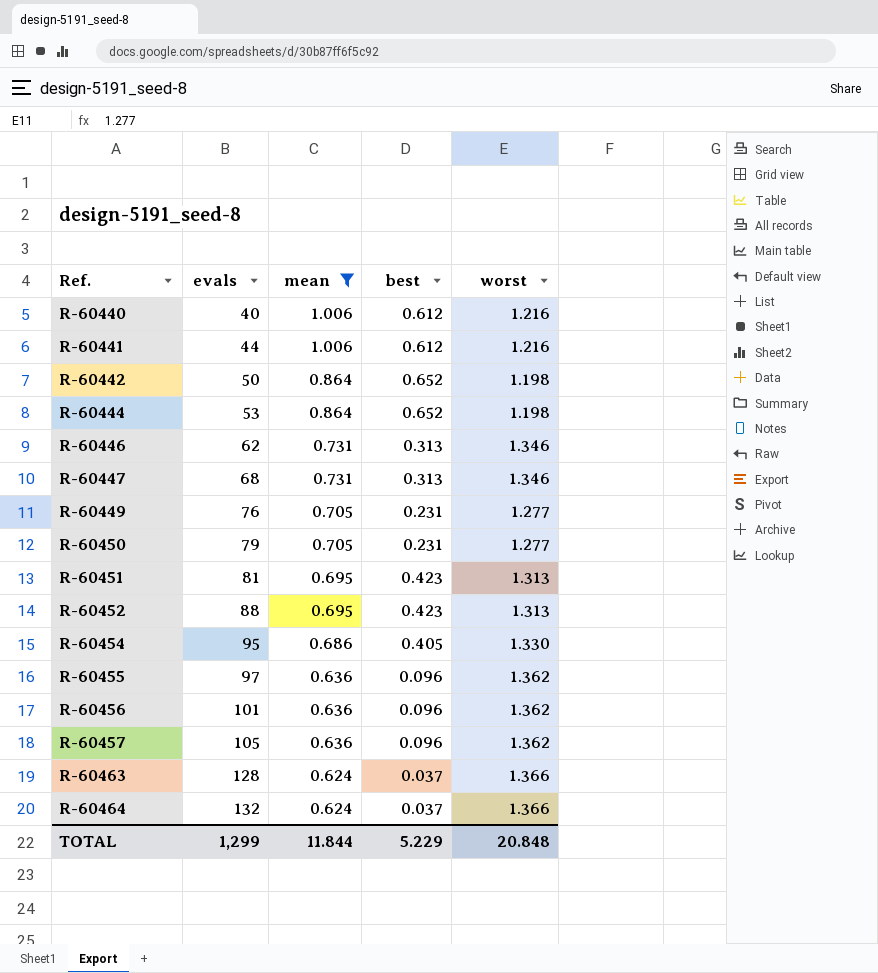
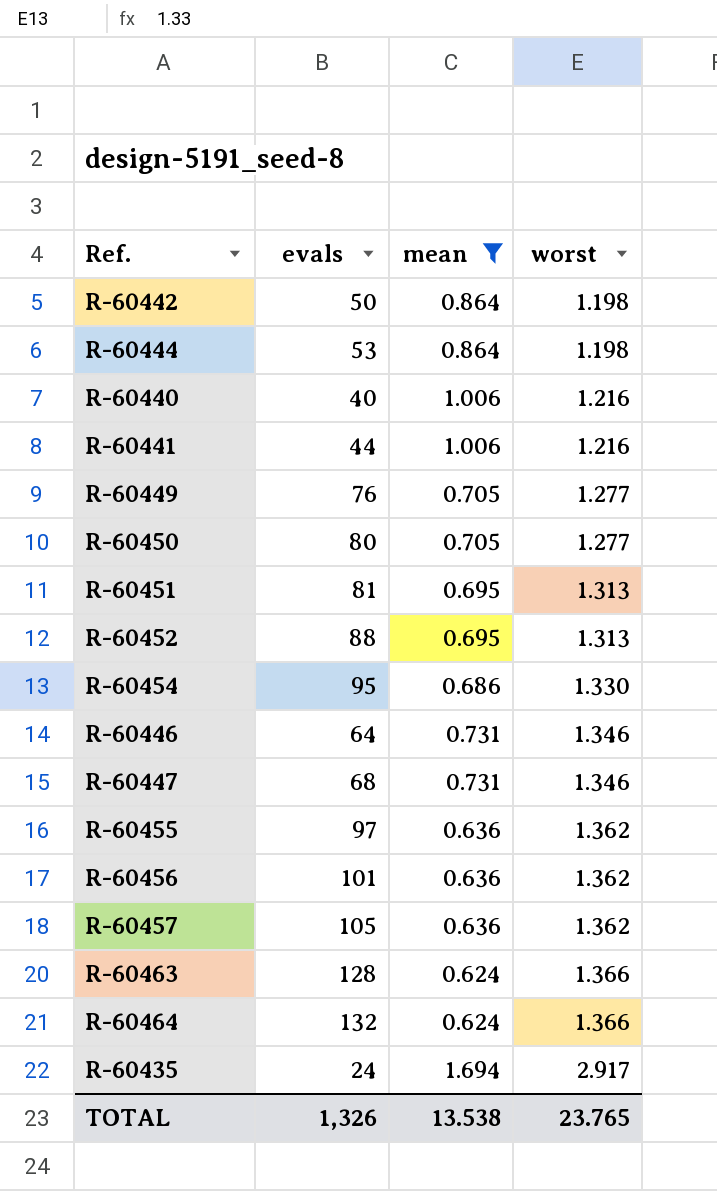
row order: Ref. ascending -> worst ascending
column best | position: 4 -> none
R-60450 | evals: 79 -> 80
R-60446 | evals: 62 -> 64
row R-60435: none -> 24 | 1.694 | 2.917
TOTAL | evals: 1,299 -> 1,326
TOTAL | mean: 11.844 -> 13.538
TOTAL | worst: 20.848 -> 23.765

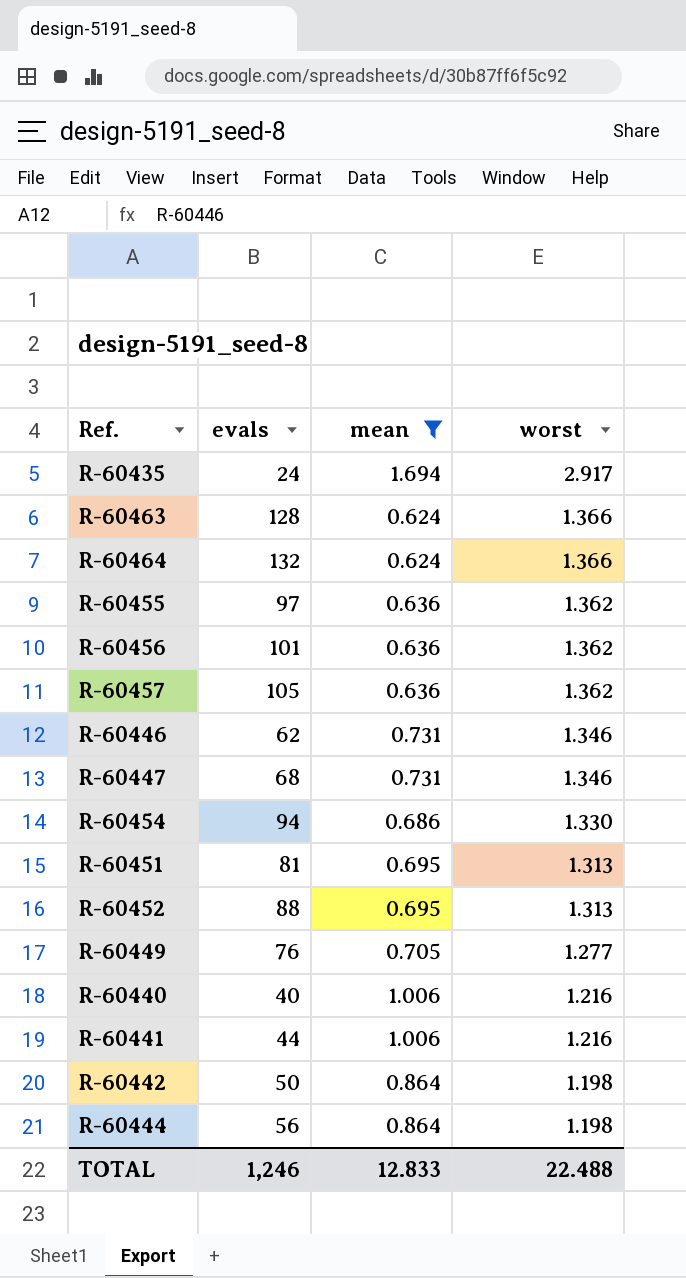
row order: worst ascending -> worst descending
row R-60450: 80 | 0.705 | 1.277 -> none
R-60446 | evals: 64 -> 62
R-60454 | evals: 95 -> 94
R-60444 | evals: 53 -> 56
TOTAL | evals: 1,326 -> 1,246
TOTAL | mean: 13.538 -> 12.833
TOTAL | worst: 23.765 -> 22.488

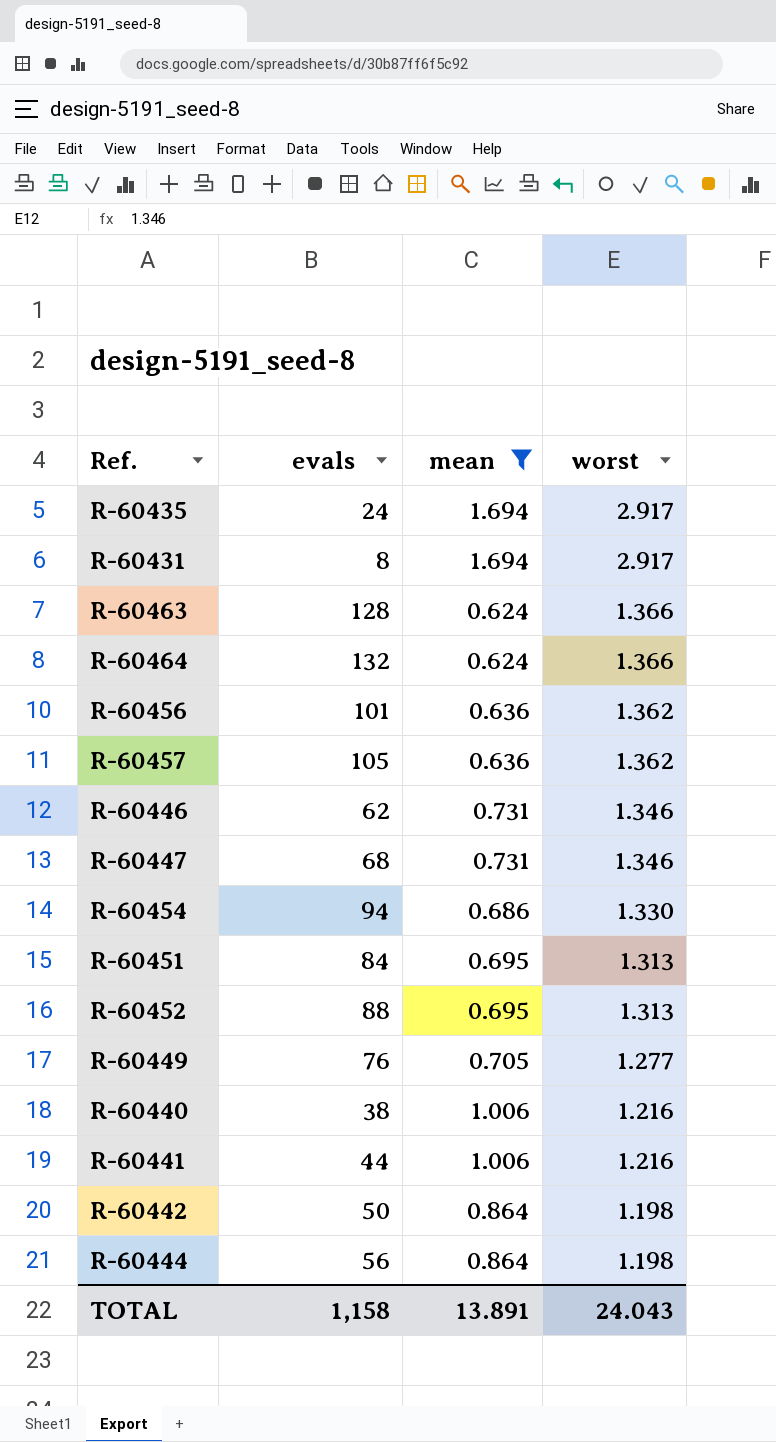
row R-60455: 97 | 0.636 | 1.362 -> none
row R-60431: none -> 8 | 1.694 | 2.917
R-60451 | evals: 81 -> 84
R-60440 | evals: 40 -> 38
TOTAL | evals: 1,246 -> 1,158
TOTAL | mean: 12.833 -> 13.891
TOTAL | worst: 22.488 -> 24.043

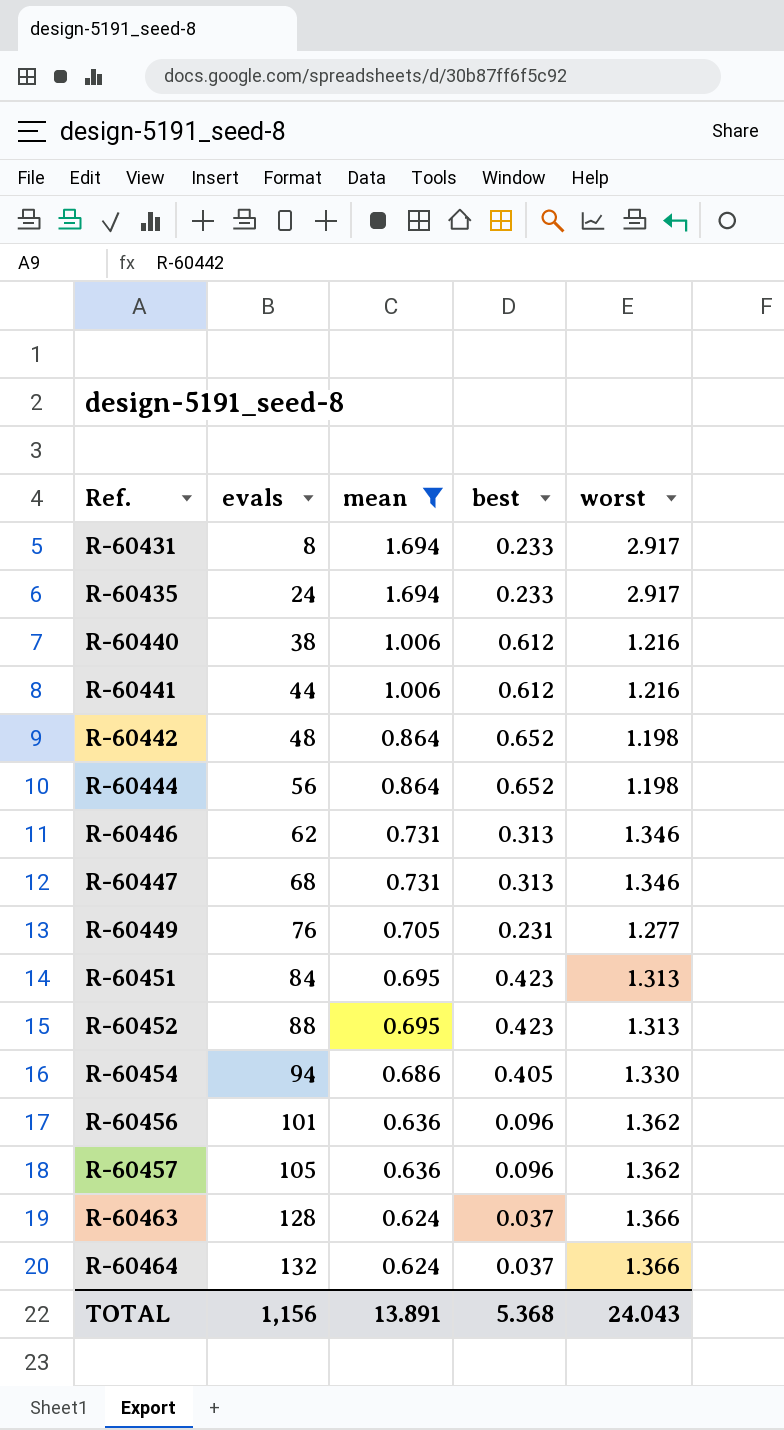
row order: worst descending -> Ref. ascending
column best | position: none -> 4
R-60442 | evals: 50 -> 48
TOTAL | evals: 1,158 -> 1,156

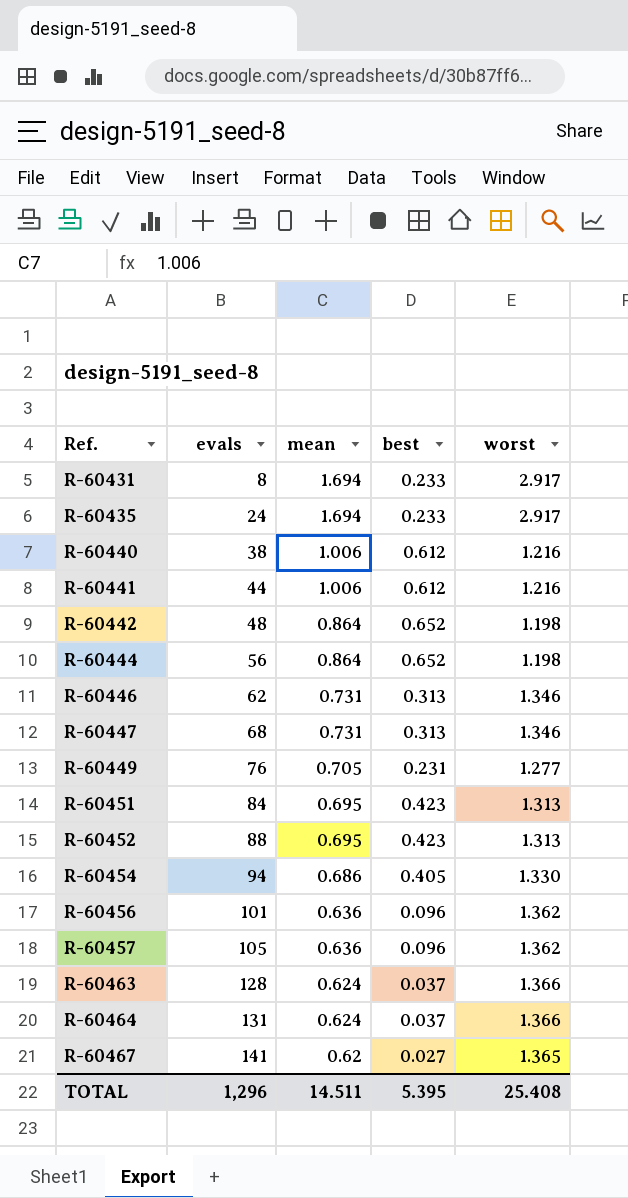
filter: mean != 0.62 -> none
R-60464 | evals: 132 -> 131
TOTAL | evals: 1,156 -> 1,296
TOTAL | mean: 13.891 -> 14.511
TOTAL | best: 5.368 -> 5.395
TOTAL | worst: 24.043 -> 25.408

